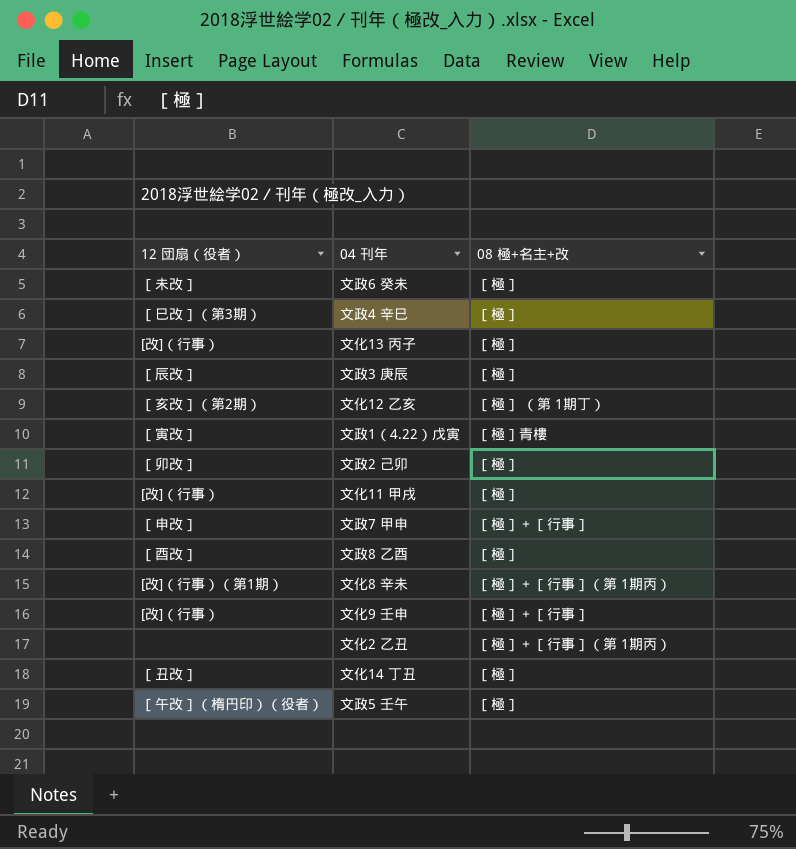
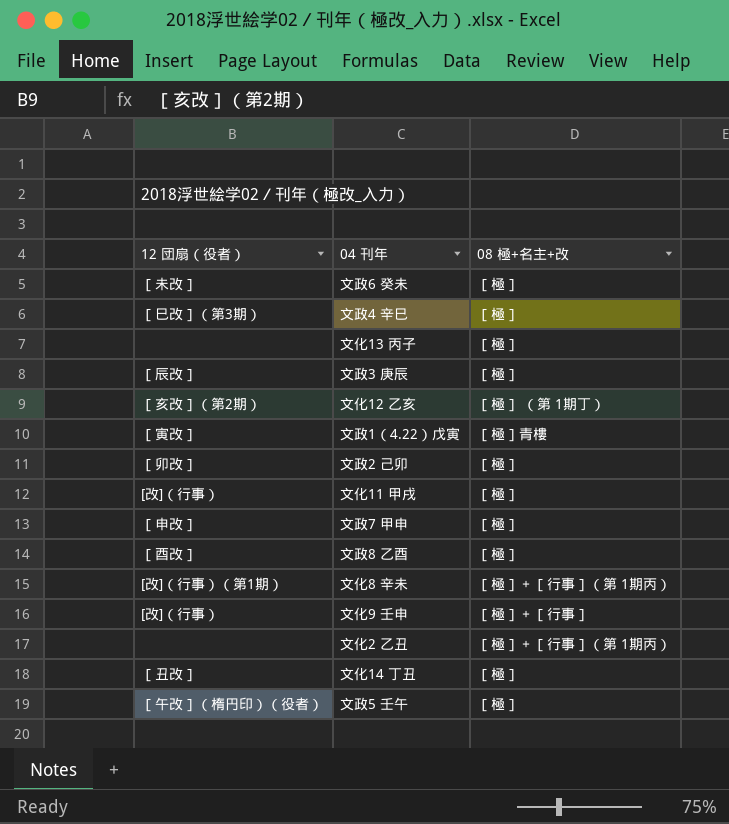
文化13 丙子 | 12 団扇（役者）: [改]（行事） -> none
文政7 甲申 | 08 極+名主+改: ［極］＋［行事］ -> ［極］

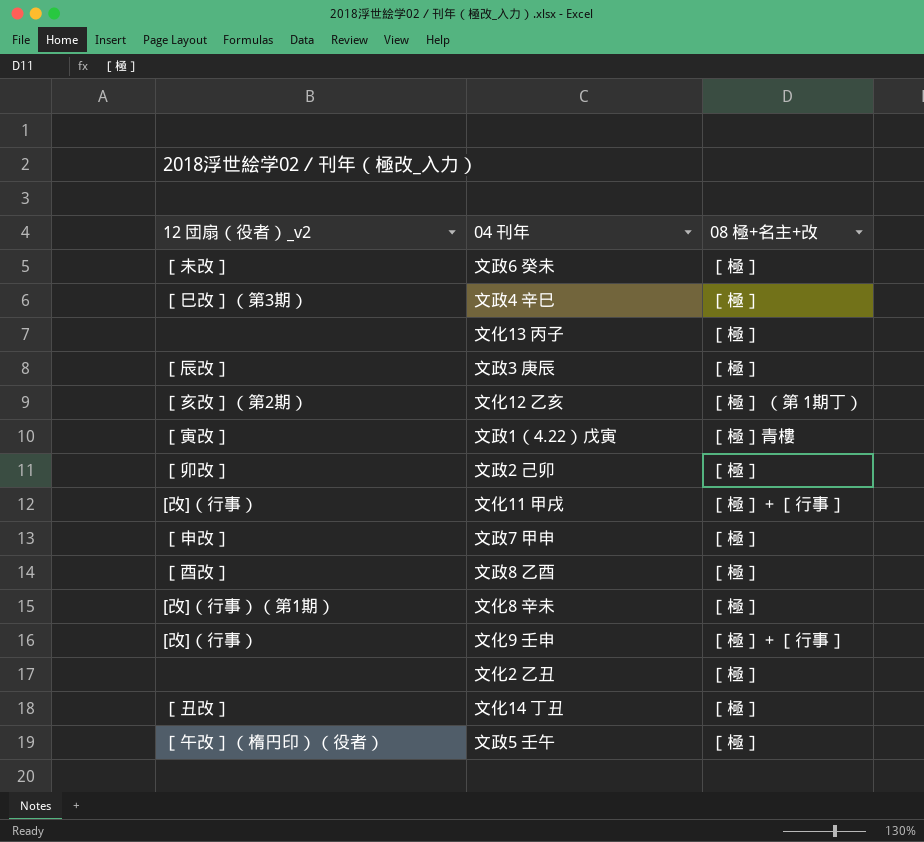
column name: 12 団扇（役者） -> 12 団扇（役者）_v2
文化11 甲戌 | 08 極+名主+改: ［極］ -> ［極］＋［行事］
文化8 辛未 | 08 極+名主+改: ［極］＋［行事］（第 1期丙） -> ［極］
文化2 乙丑 | 08 極+名主+改: ［極］＋［行事］（第 1期丙） -> ［極］

